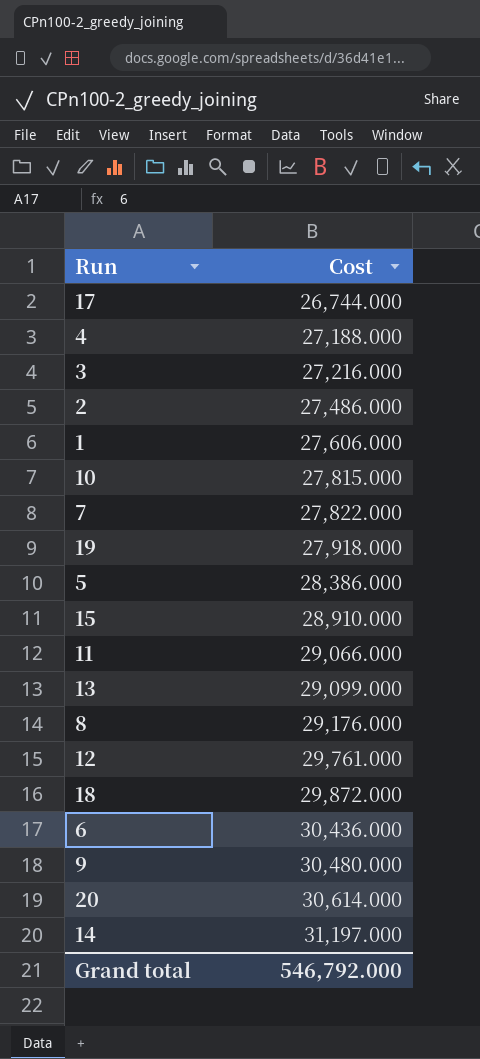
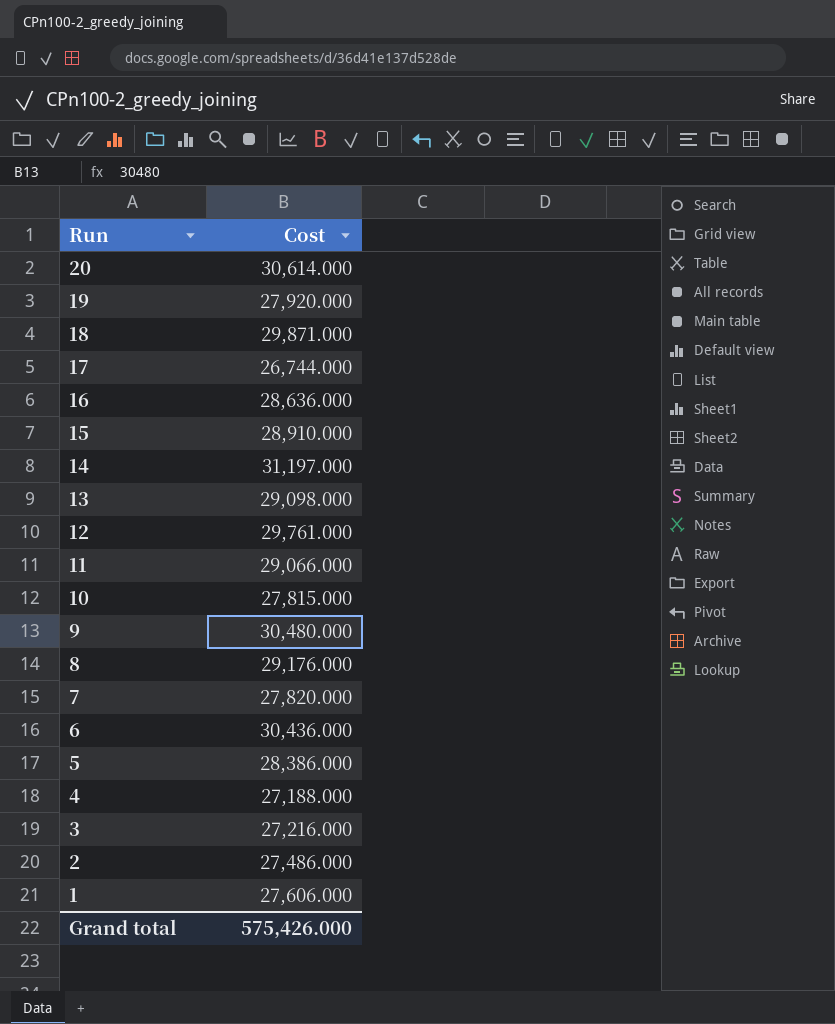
row order: Cost ascending -> Run descending
19 | Cost: 27,918.000 -> 27,920.000
18 | Cost: 29,872.000 -> 29,871.000
row 16: none -> 28,636.000
13 | Cost: 29,099.000 -> 29,098.000
7 | Cost: 27,822.000 -> 27,820.000
Grand total | Cost: 546,792.000 -> 575,426.000

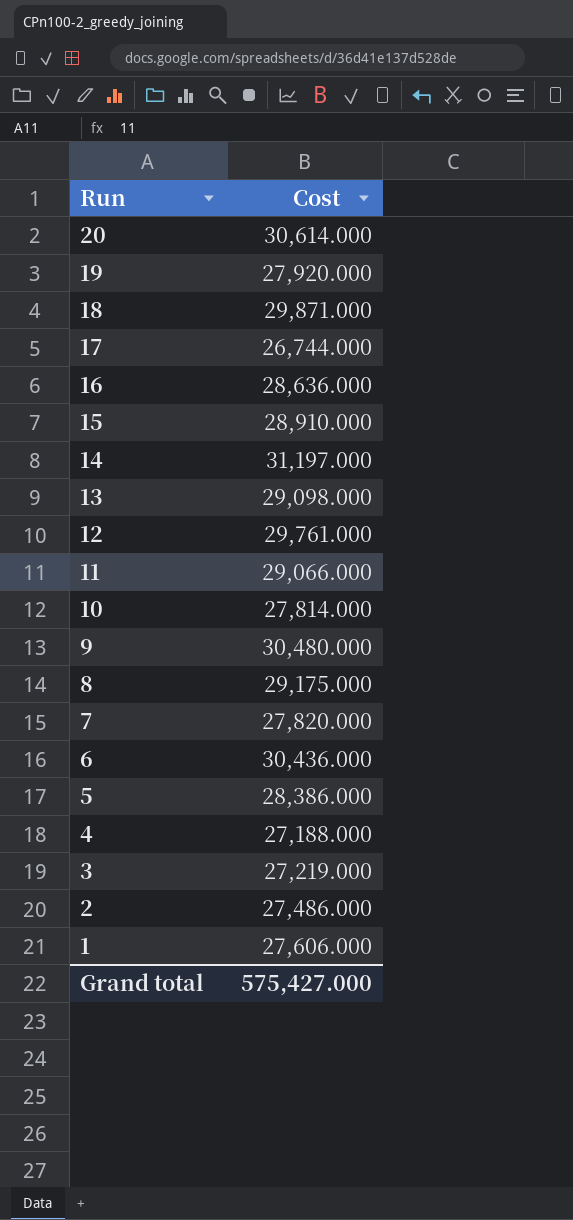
10 | Cost: 27,815.000 -> 27,814.000
8 | Cost: 29,176.000 -> 29,175.000
3 | Cost: 27,216.000 -> 27,219.000
Grand total | Cost: 575,426.000 -> 575,427.000

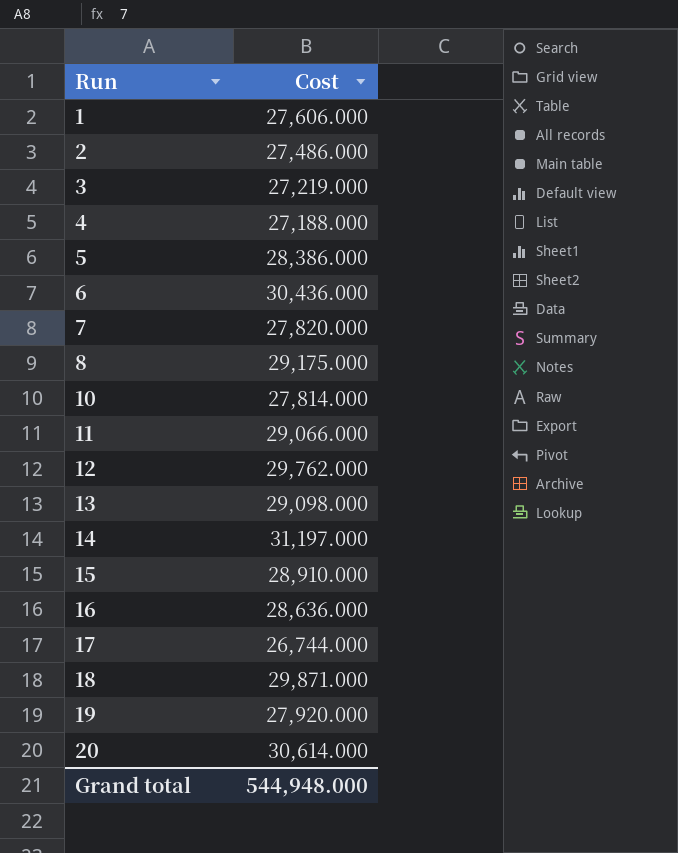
row order: Run descending -> Run ascending
row 9: 30,480.000 -> none
12 | Cost: 29,761.000 -> 29,762.000
Grand total | Cost: 575,427.000 -> 544,948.000

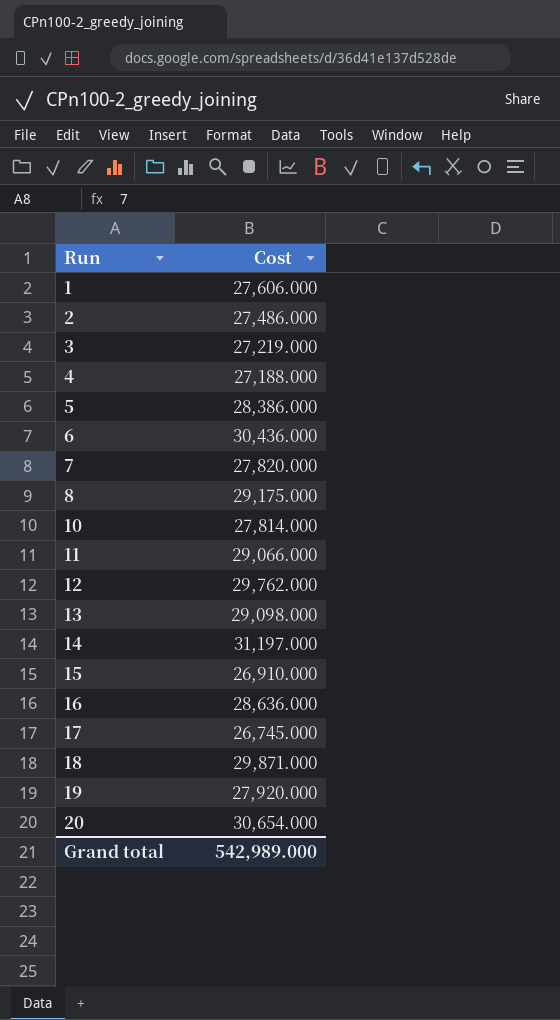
15 | Cost: 28,910.000 -> 26,910.000
17 | Cost: 26,744.000 -> 26,745.000
20 | Cost: 30,614.000 -> 30,654.000
Grand total | Cost: 544,948.000 -> 542,989.000

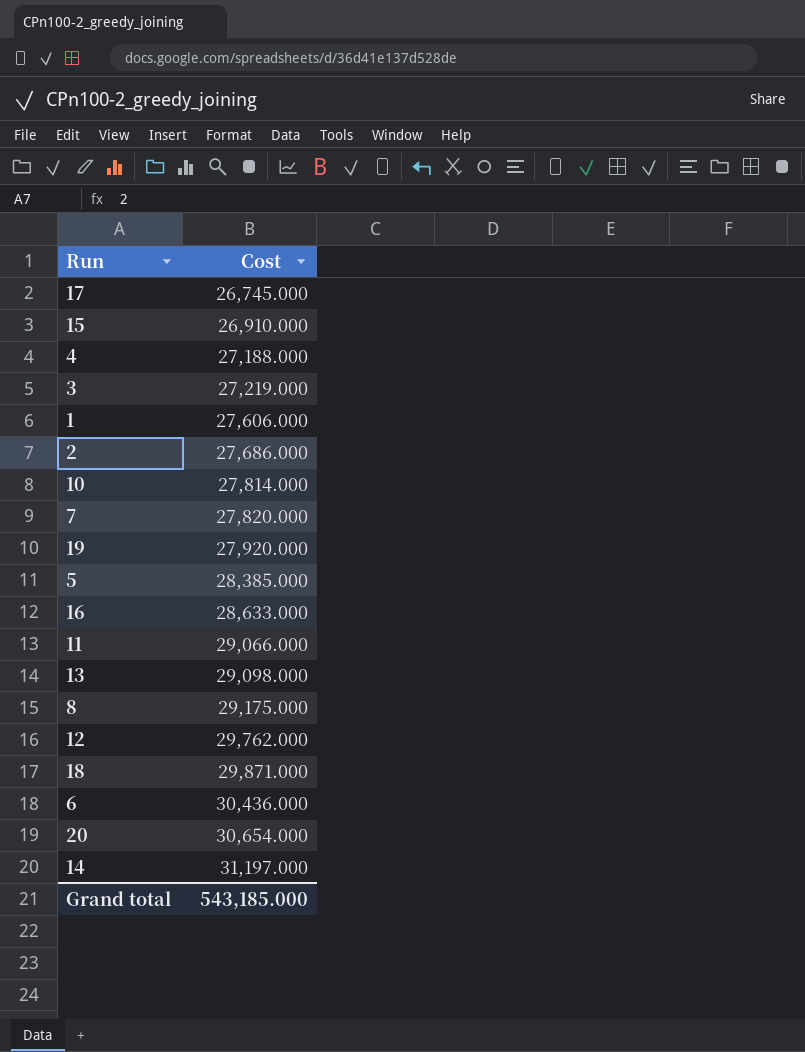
row order: Run ascending -> Cost ascending
2 | Cost: 27,486.000 -> 27,686.000
5 | Cost: 28,386.000 -> 28,385.000
16 | Cost: 28,636.000 -> 28,633.000
Grand total | Cost: 542,989.000 -> 543,185.000

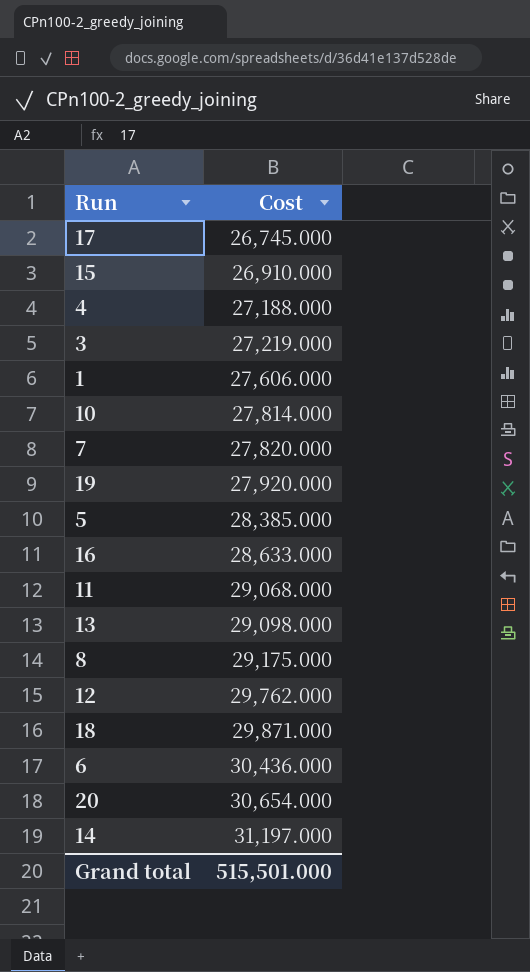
row 2: 27,686.000 -> none
11 | Cost: 29,066.000 -> 29,068.000
Grand total | Cost: 543,185.000 -> 515,501.000

